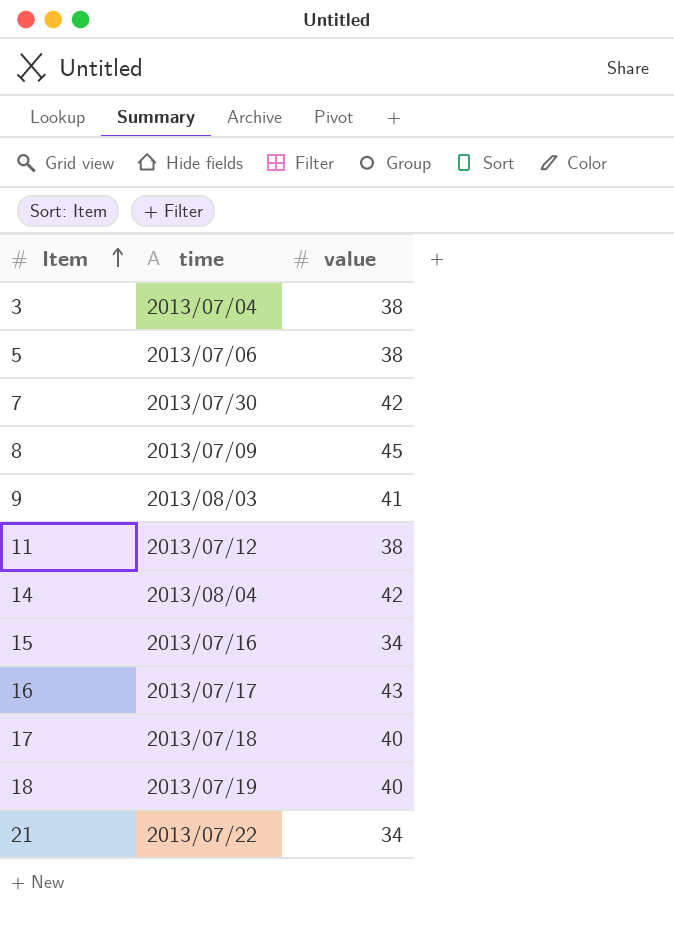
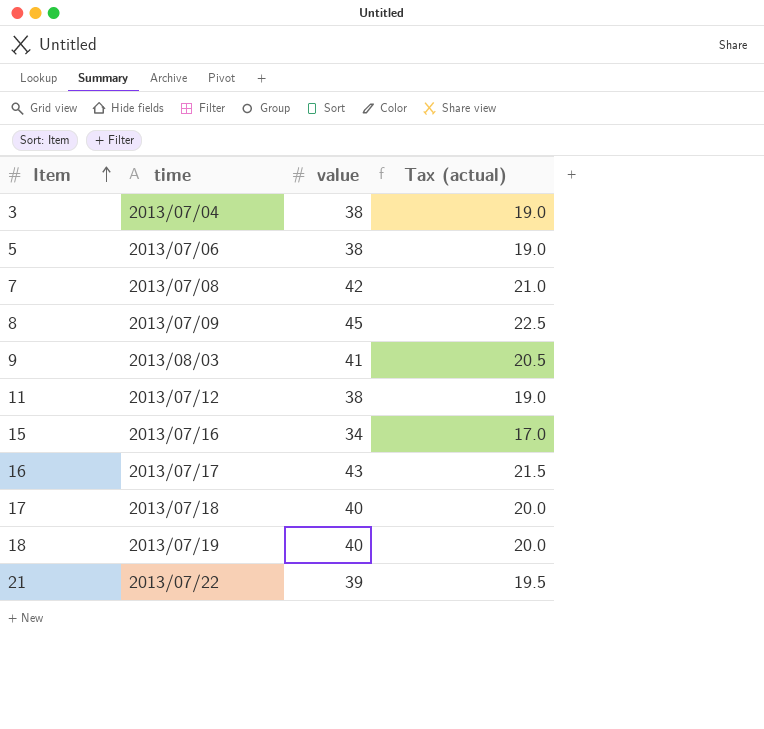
column Tax (actual) | formula: none -> [value] * 0.5
row 14: 2013/08/04 | 42 -> none
7 | time: 2013/07/30 -> 2013/07/08
21 | value: 34 -> 39

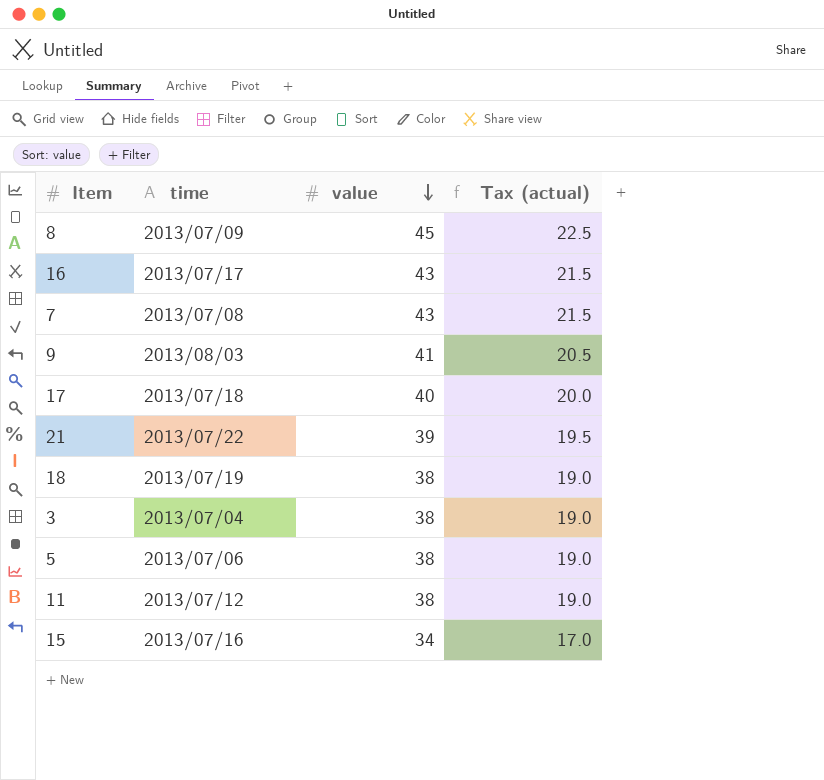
row order: Item ascending -> value descending
7 | value: 42 -> 43
7 | Tax (actual): 21.0 -> 21.5
18 | value: 40 -> 38
18 | Tax (actual): 20.0 -> 19.0

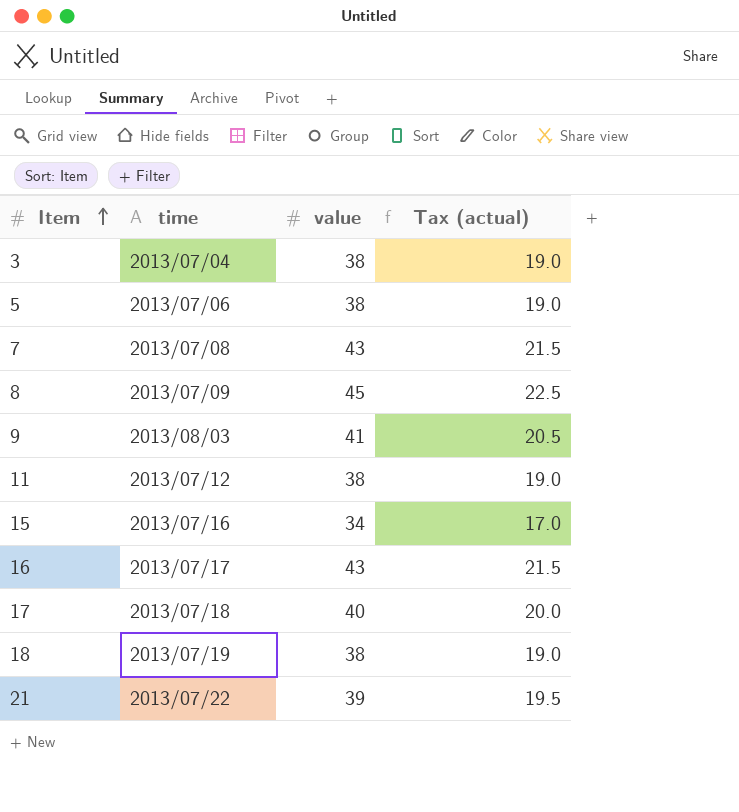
row order: value descending -> Item ascending

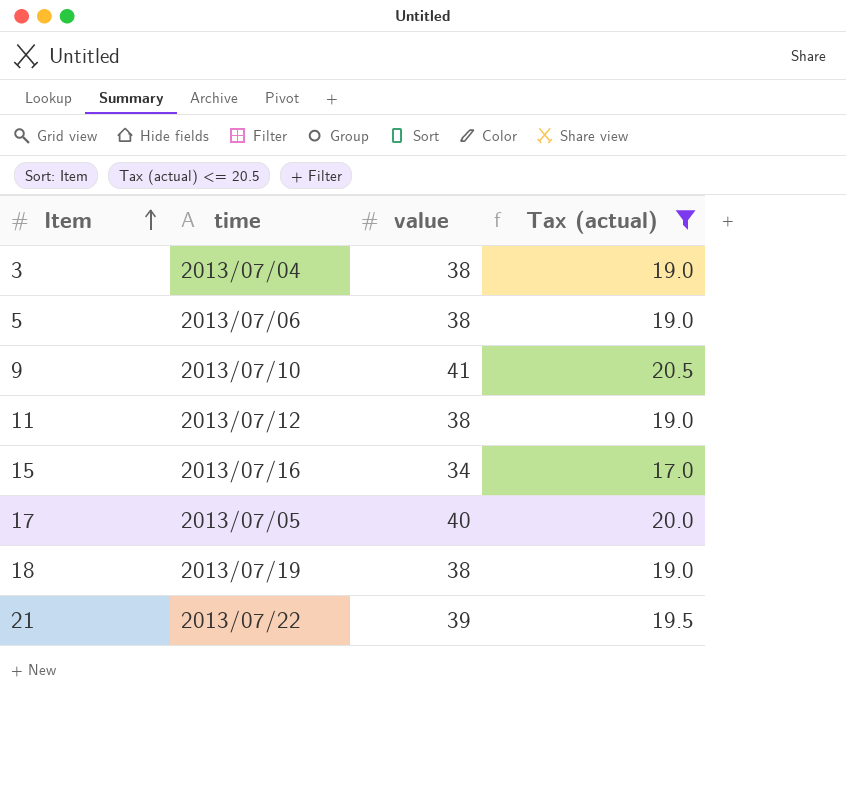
filter: none -> Tax (actual) <= 20.5
9 | time: 2013/08/03 -> 2013/07/10
17 | time: 2013/07/18 -> 2013/07/05

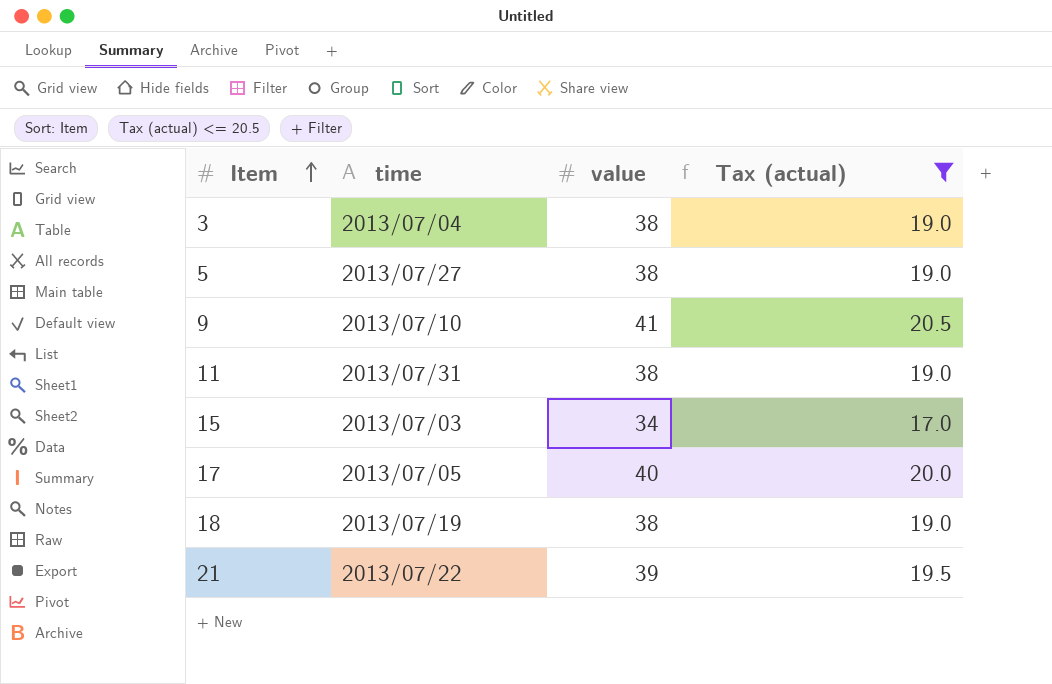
5 | time: 2013/07/06 -> 2013/07/27
11 | time: 2013/07/12 -> 2013/07/31
15 | time: 2013/07/16 -> 2013/07/03

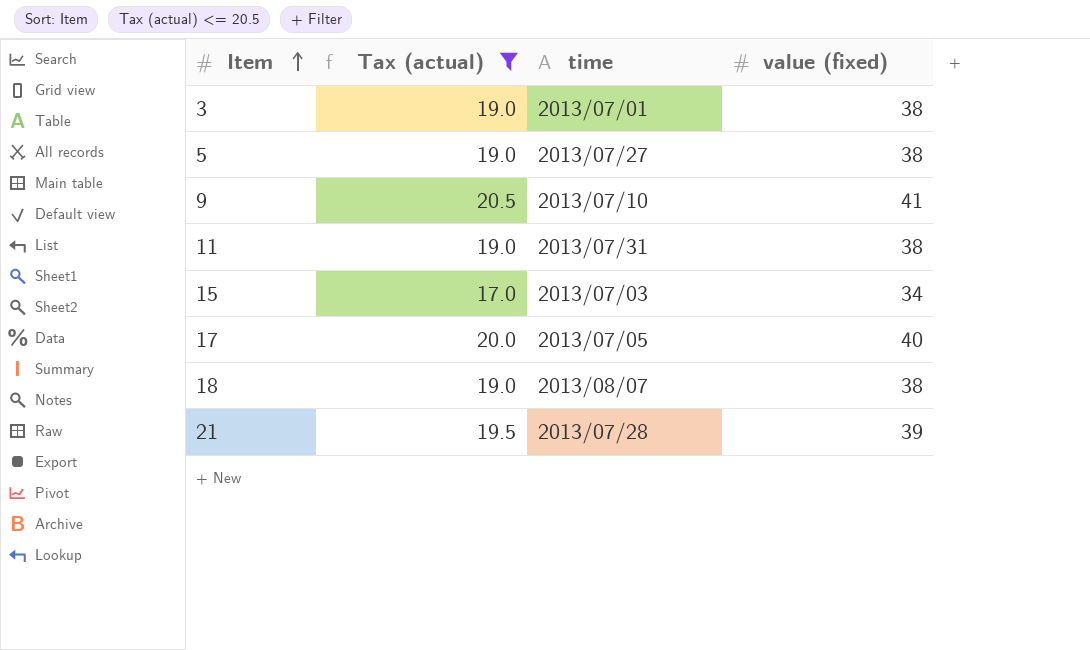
column Tax (actual) | position: 4 -> 2
column name: value -> value (fixed)
3 | time: 2013/07/04 -> 2013/07/01
18 | time: 2013/07/19 -> 2013/08/07
21 | time: 2013/07/22 -> 2013/07/28

